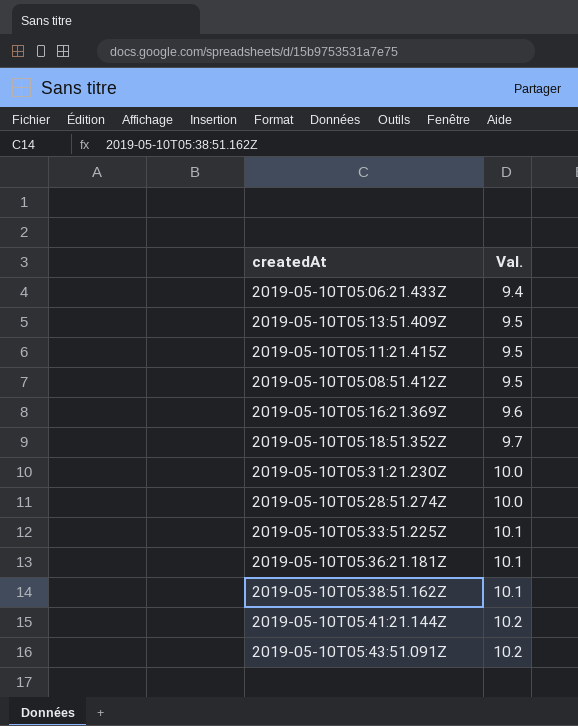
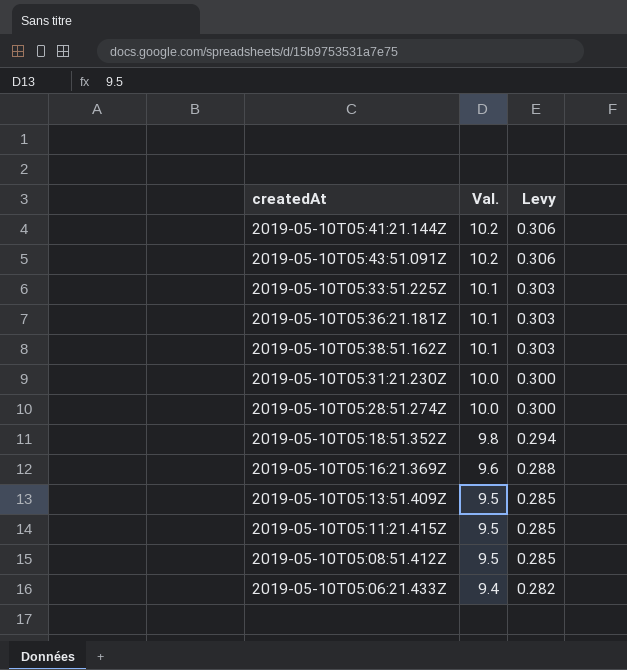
row order: Val. ascending -> Val. descending
column Levy | formula: none -> [Val.] * 0.03
2019-05-10T05:18:51.352Z | Val.: 9.7 -> 9.8

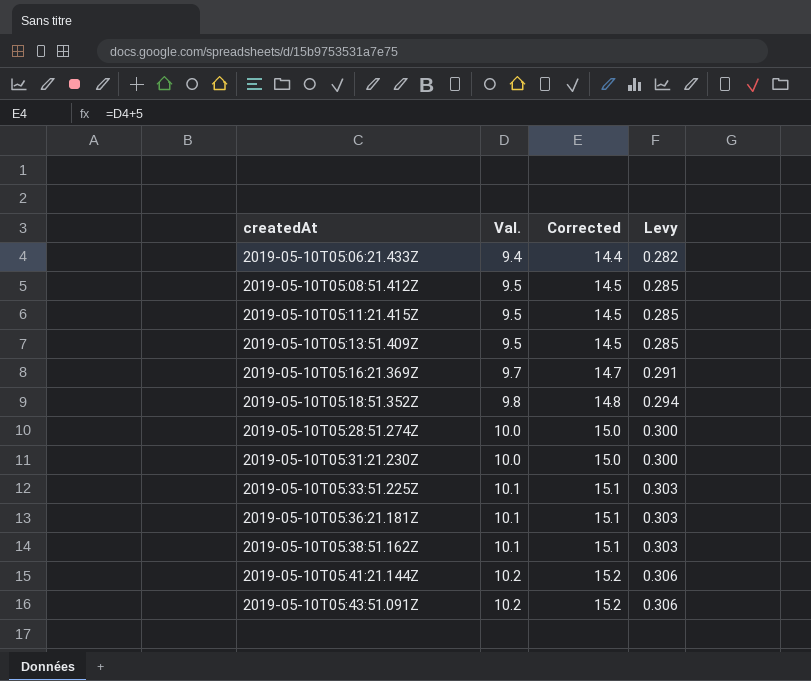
row order: Val. descending -> createdAt ascending
column Corrected | formula: none -> [Val.] + 5
2019-05-10T05:16:21.369Z | Val.: 9.6 -> 9.7
2019-05-10T05:16:21.369Z | Levy: 0.288 -> 0.291

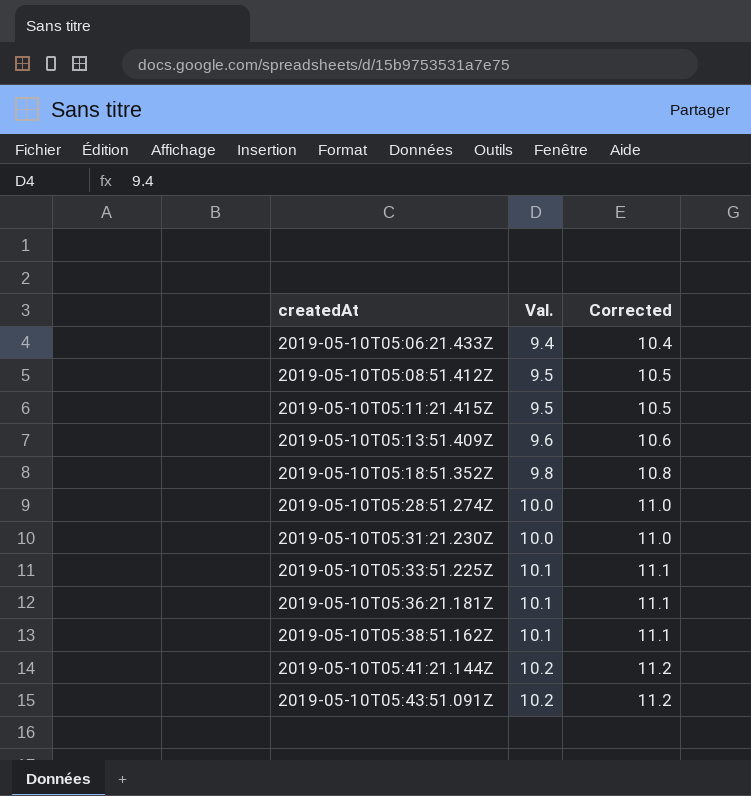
column Levy | formula: [Val.] * 0.03 -> none
column Corrected | formula: [Val.] + 5 -> [Val.] + 1
row 2019-05-10T05:16:21.369Z: 9.7 | 14.7 | 0.291 -> none
2019-05-10T05:13:51.409Z | Val.: 9.5 -> 9.6

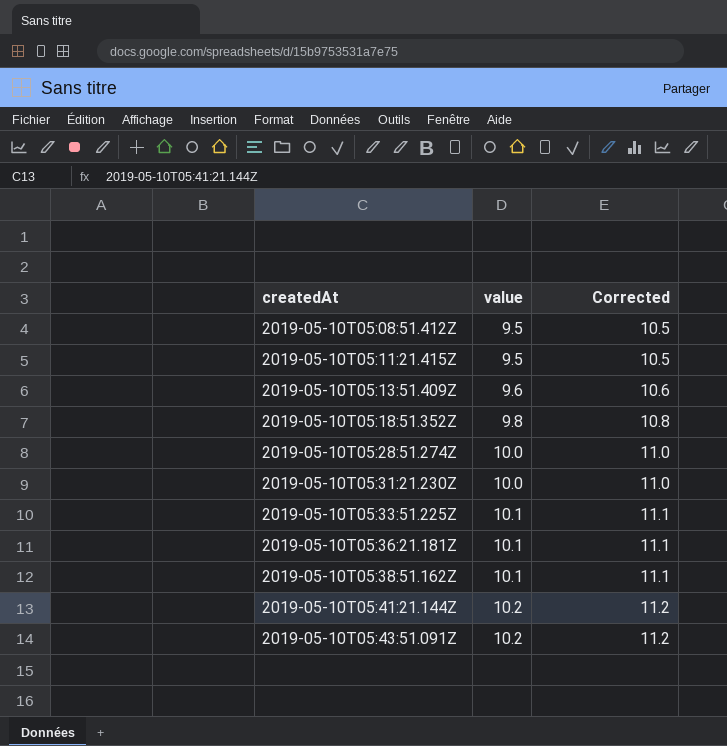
column name: Val. -> value
row 2019-05-10T05:06:21.433Z: 9.4 | 10.4 -> none

